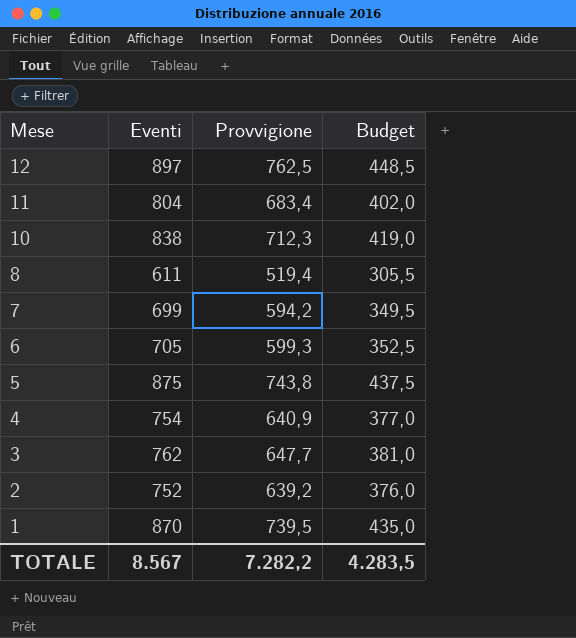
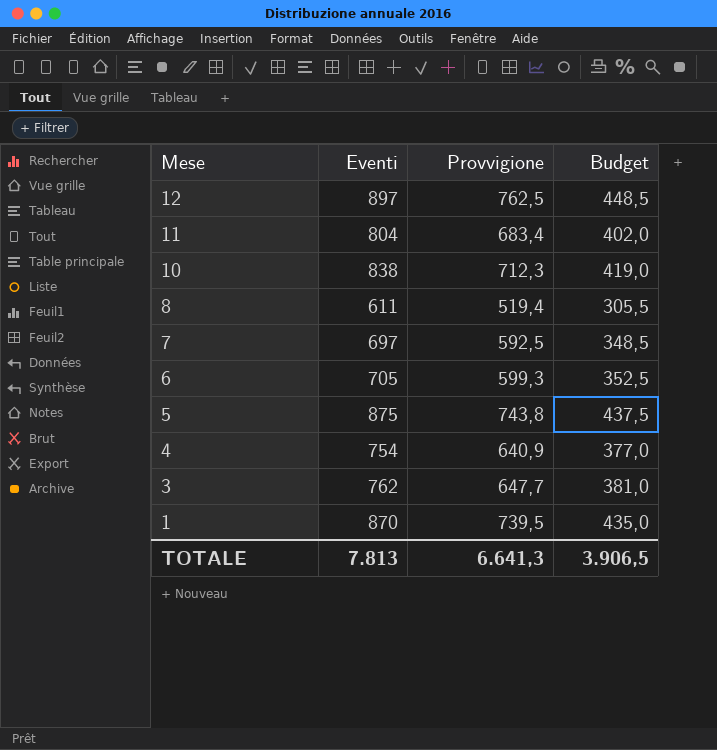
row 2: 752 | 639,2 | 376,0 -> none
7 | Eventi: 699 -> 697
7 | Provvigione: 594,2 -> 592,5
7 | Budget: 349,5 -> 348,5
TOTALE | Eventi: 8.567 -> 7.813
TOTALE | Provvigione: 7.282,2 -> 6.641,3
TOTALE | Budget: 4.283,5 -> 3.906,5

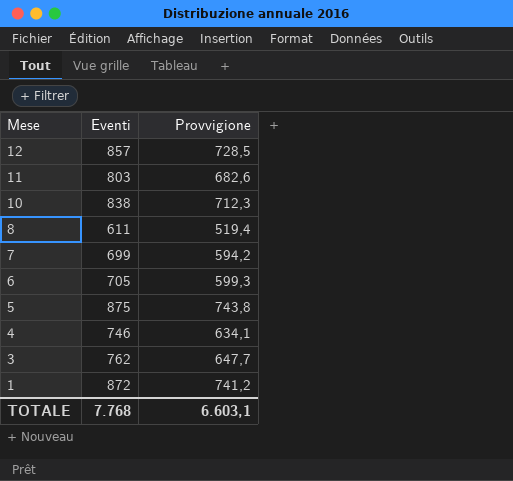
column Budget | formula: [Eventi] * 0,5 -> none
12 | Eventi: 897 -> 857
12 | Provvigione: 762,5 -> 728,5
11 | Eventi: 804 -> 803
11 | Provvigione: 683,4 -> 682,6
7 | Eventi: 697 -> 699
7 | Provvigione: 592,5 -> 594,2
4 | Eventi: 754 -> 746
4 | Provvigione: 640,9 -> 634,1
1 | Eventi: 870 -> 872
1 | Provvigione: 739,5 -> 741,2
TOTALE | Eventi: 7.813 -> 7.768
TOTALE | Provvigione: 6.641,3 -> 6.603,1

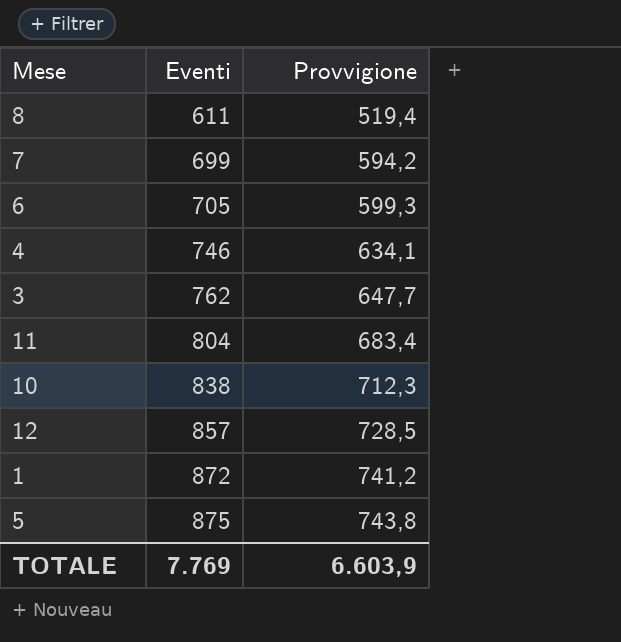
row order: Mese descending -> Eventi ascending
11 | Eventi: 803 -> 804
11 | Provvigione: 682,6 -> 683,4
TOTALE | Eventi: 7.768 -> 7.769
TOTALE | Provvigione: 6.603,1 -> 6.603,9

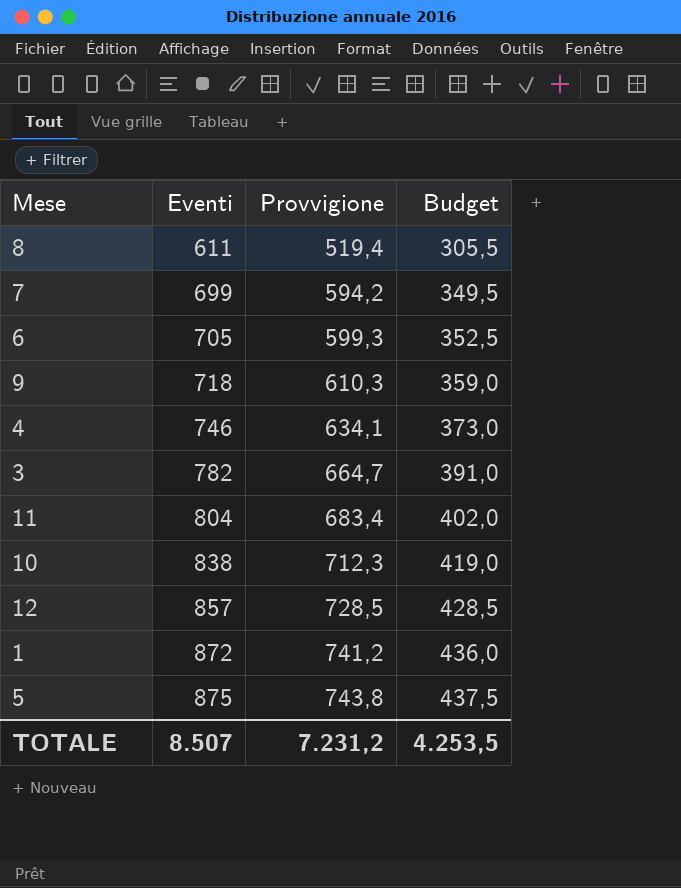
column Budget | formula: none -> [Eventi] * 0,5
row 9: none -> 718 | 610,3 | 359,0
3 | Eventi: 762 -> 782
3 | Provvigione: 647,7 -> 664,7
TOTALE | Eventi: 7.769 -> 8.507
TOTALE | Provvigione: 6.603,9 -> 7.231,2

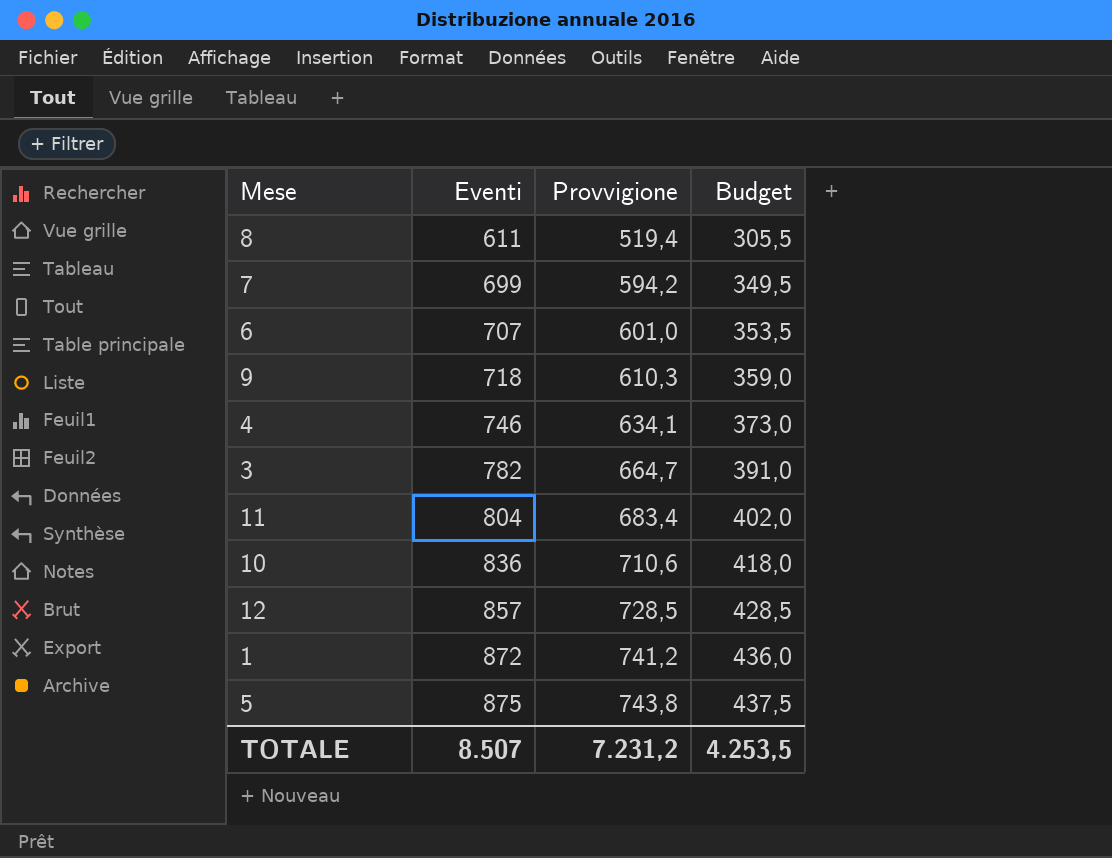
6 | Eventi: 705 -> 707
6 | Provvigione: 599,3 -> 601,0
6 | Budget: 352,5 -> 353,5
10 | Eventi: 838 -> 836
10 | Provvigione: 712,3 -> 710,6
10 | Budget: 419,0 -> 418,0

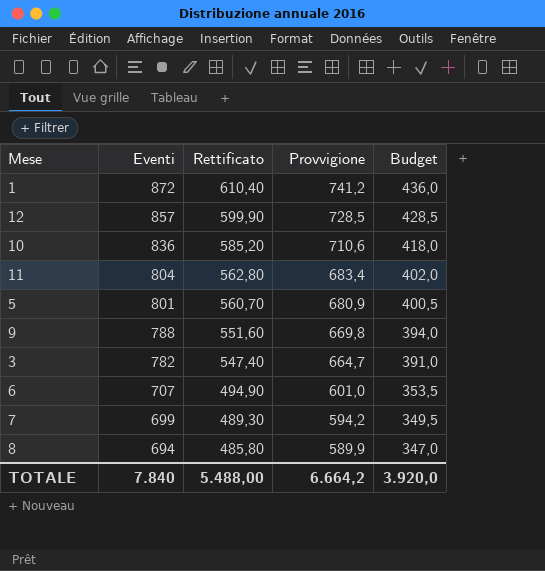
row order: Eventi ascending -> Eventi descending
column Rettificato | formula: none -> [Eventi] * 0,7
row 4: 746 | 634,1 | 373,0 -> none
5 | Eventi: 875 -> 801
5 | Provvigione: 743,8 -> 680,9
5 | Budget: 437,5 -> 400,5
9 | Eventi: 718 -> 788
9 | Provvigione: 610,3 -> 669,8
9 | Budget: 359,0 -> 394,0
8 | Eventi: 611 -> 694
8 | Provvigione: 519,4 -> 589,9
8 | Budget: 305,5 -> 347,0
TOTALE | Eventi: 8.507 -> 7.840
TOTALE | Provvigione: 7.231,2 -> 6.664,2
TOTALE | Budget: 4.253,5 -> 3.920,0

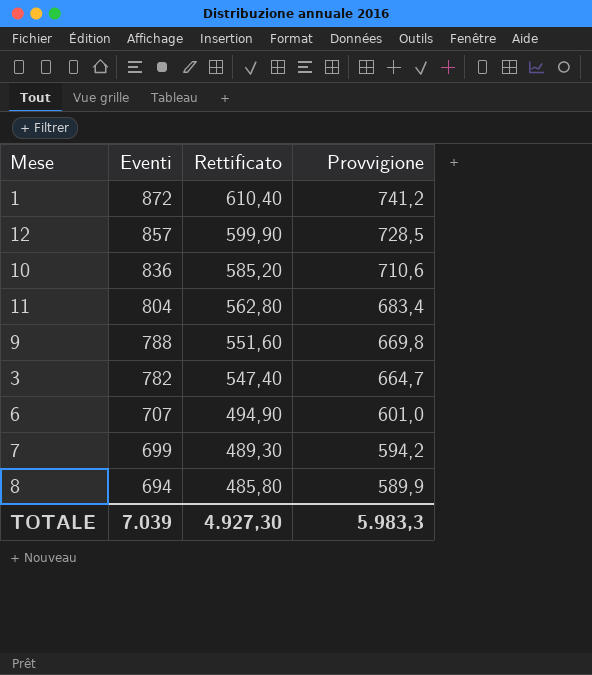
column Budget | formula: [Eventi] * 0,5 -> none
row 5: 801 | 560,70 | 680,9 | 400,5 -> none
TOTALE | Eventi: 7.840 -> 7.039
TOTALE | Rettificato: 5.488,00 -> 4.927,30
TOTALE | Provvigione: 6.664,2 -> 5.983,3

